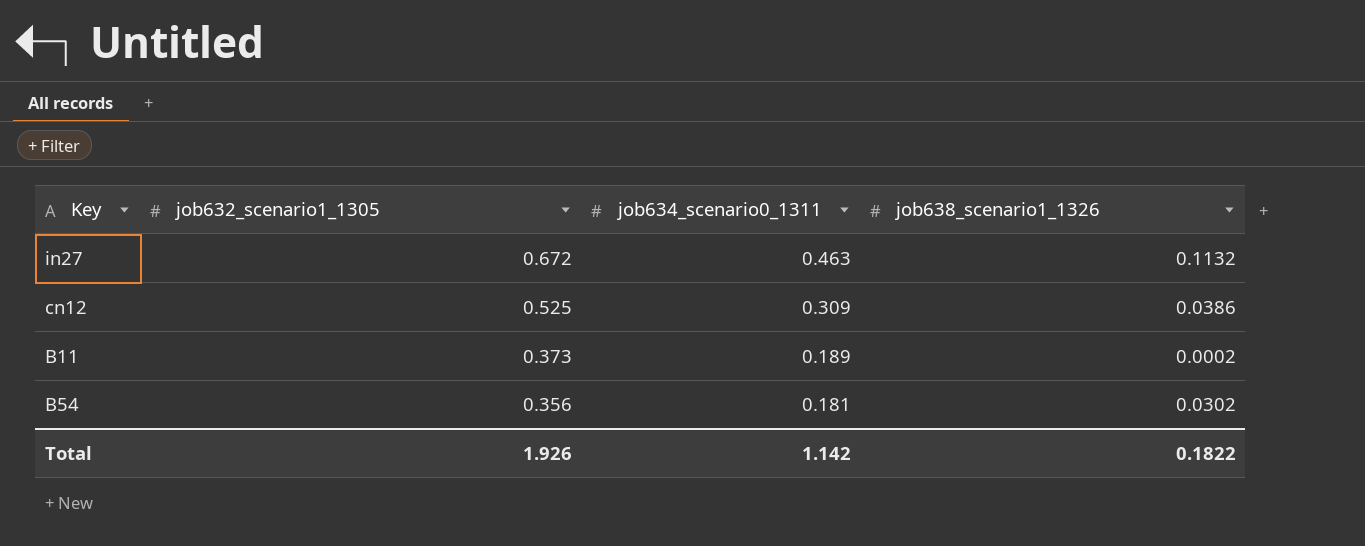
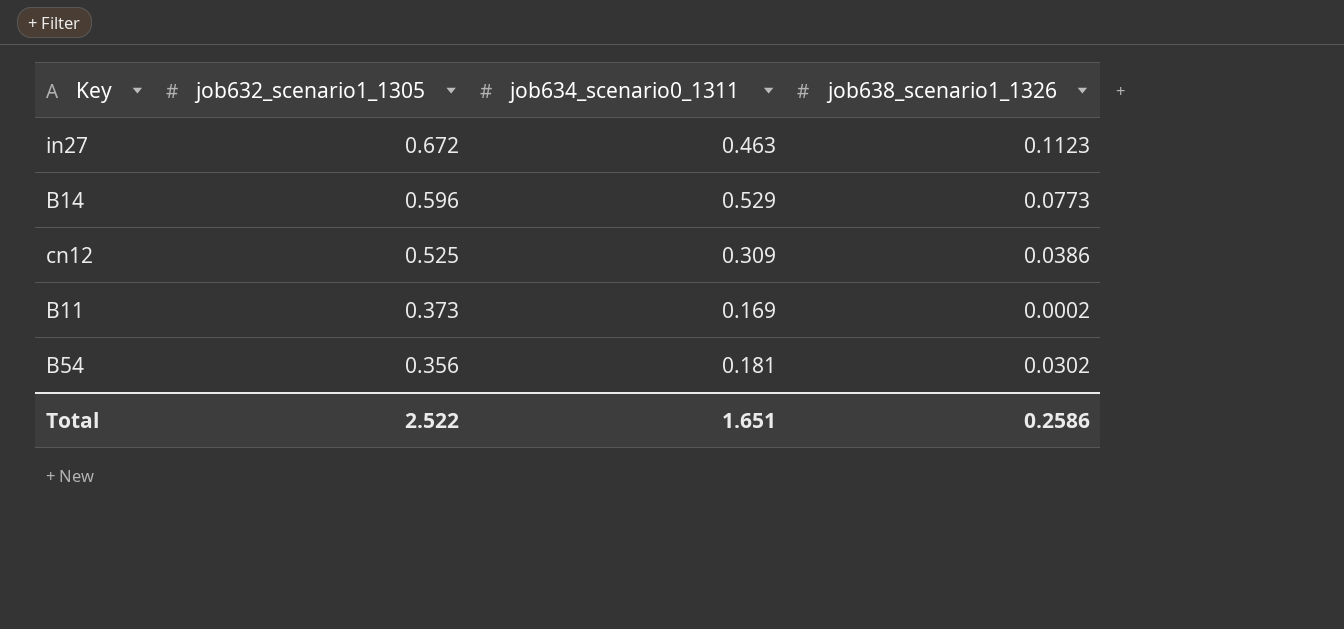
in27 | job638_scenario1_1326: 0.1132 -> 0.1123
row B14: none -> 0.596 | 0.529 | 0.0773
B11 | job634_scenario0_1311: 0.189 -> 0.169
Total | job632_scenario1_1305: 1.926 -> 2.522
Total | job634_scenario0_1311: 1.142 -> 1.651
Total | job638_scenario1_1326: 0.1822 -> 0.2586

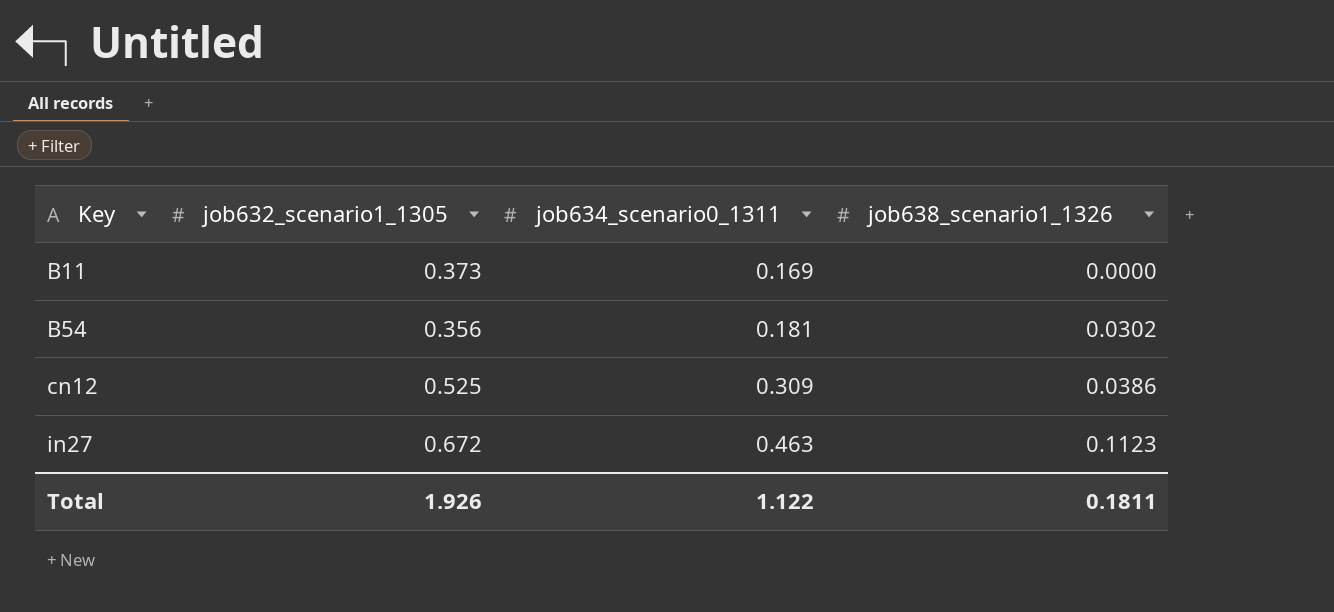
row order: job632_scenario1_1305 descending -> Key ascending
row B14: 0.596 | 0.529 | 0.0773 -> none
B11 | job638_scenario1_1326: 0.0002 -> 0.0000
Total | job632_scenario1_1305: 2.522 -> 1.926
Total | job634_scenario0_1311: 1.651 -> 1.122
Total | job638_scenario1_1326: 0.2586 -> 0.1811

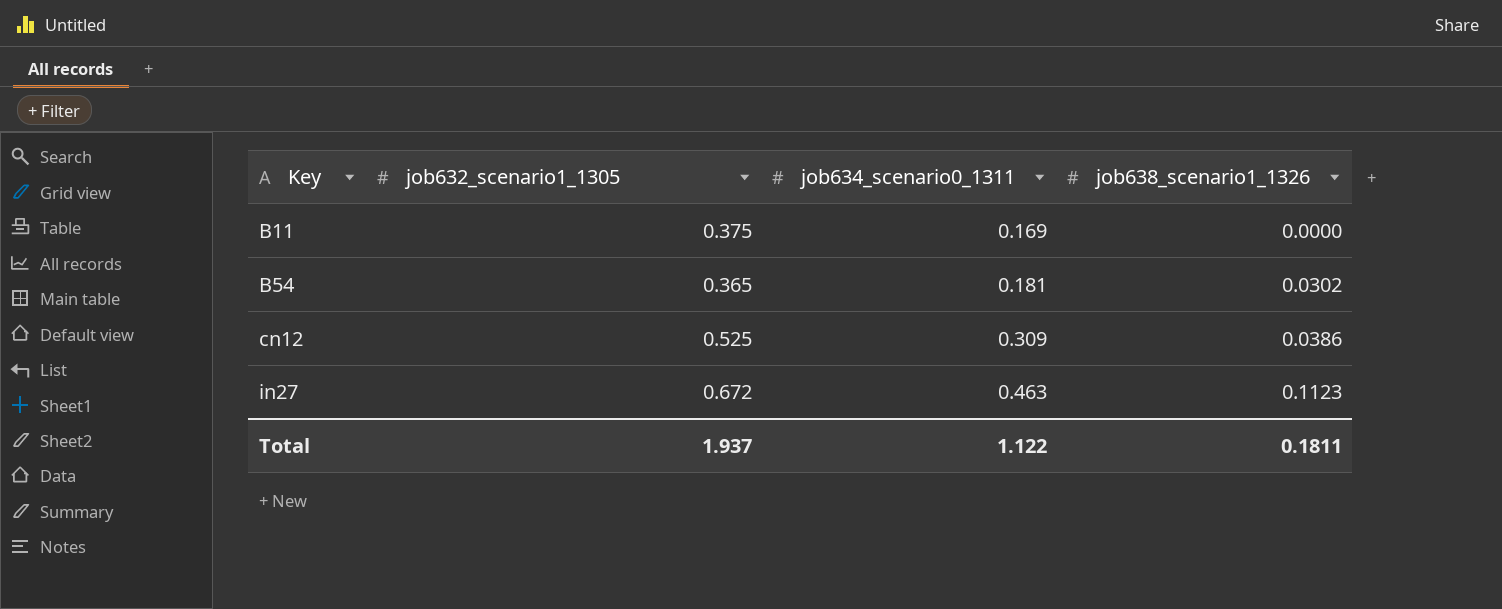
B11 | job632_scenario1_1305: 0.373 -> 0.375
B54 | job632_scenario1_1305: 0.356 -> 0.365
Total | job632_scenario1_1305: 1.926 -> 1.937

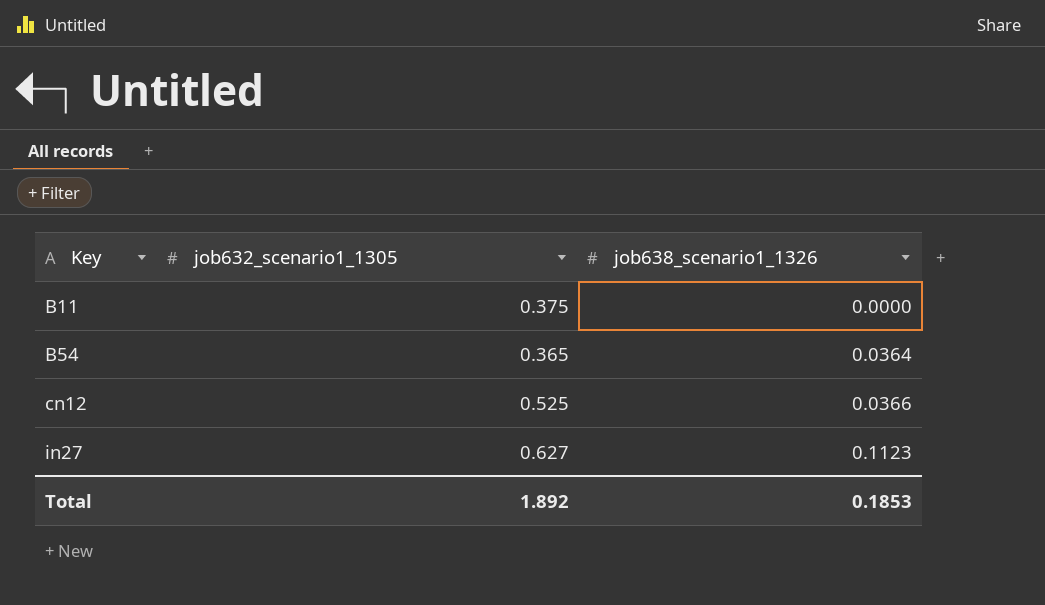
column job634_scenario0_1311 | position: 3 -> none
B54 | job638_scenario1_1326: 0.0302 -> 0.0364
cn12 | job638_scenario1_1326: 0.0386 -> 0.0366
in27 | job632_scenario1_1305: 0.672 -> 0.627
Total | job632_scenario1_1305: 1.937 -> 1.892
Total | job638_scenario1_1326: 0.1811 -> 0.1853

